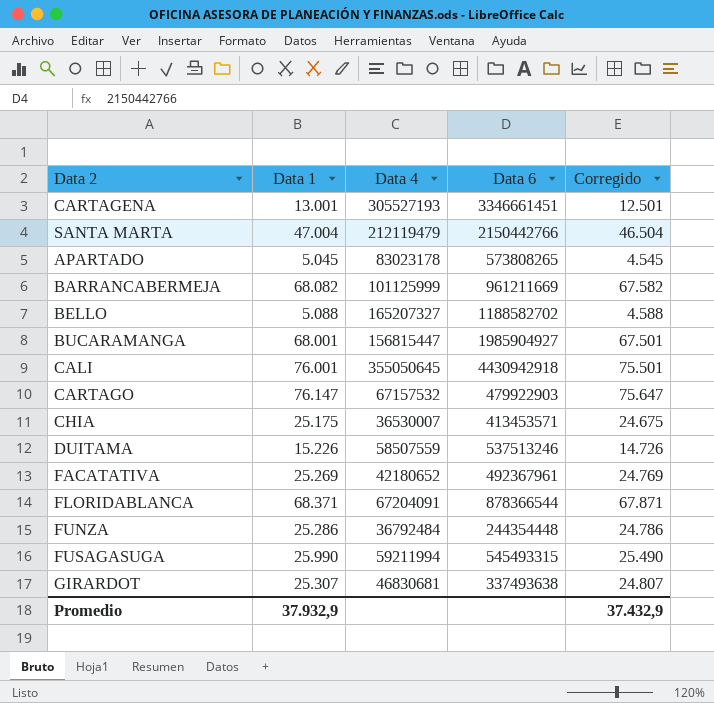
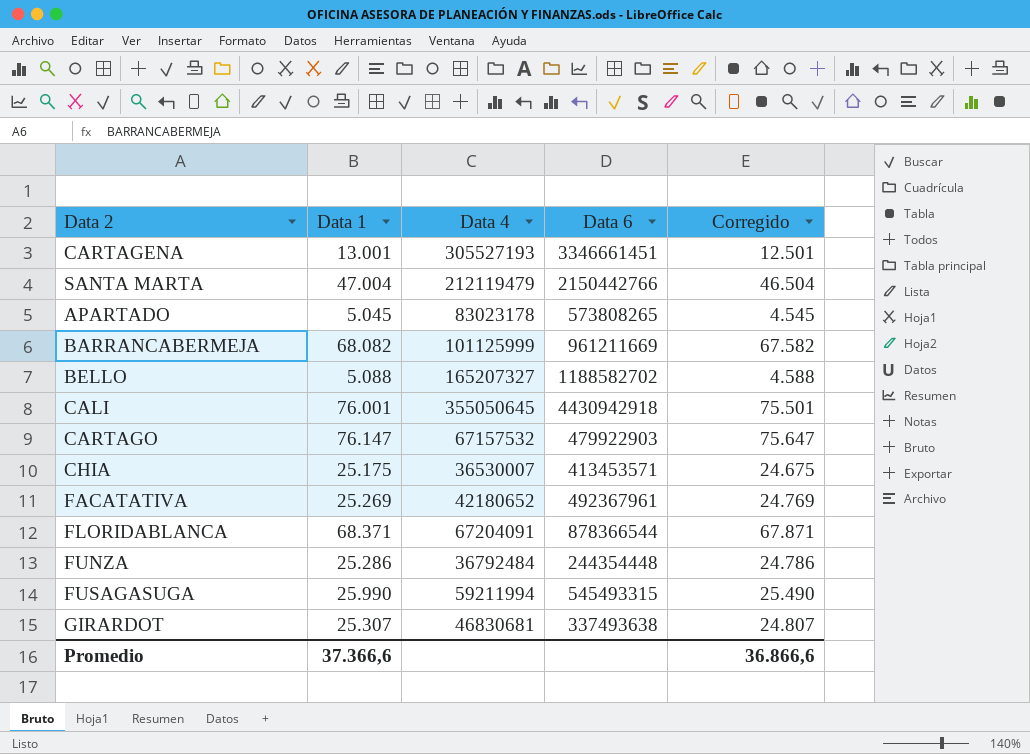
row BUCARAMANGA: 68.001 | 156815447 | 1985904927 | 67.501 -> none
row DUITAMA: 15.226 | 58507559 | 537513246 | 14.726 -> none
Promedio | Data 1: 37.932,9 -> 37.366,6
Promedio | Corregido: 37.432,9 -> 36.866,6

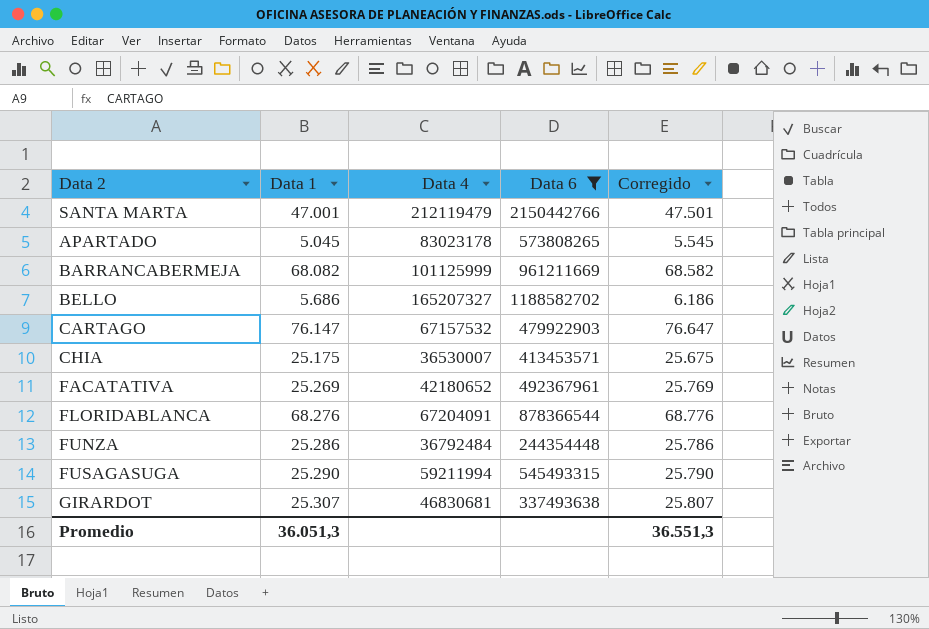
filter: none -> Data 6 <= 2150442766
column Corregido | formula: [Data 1] - 500 -> [Data 1] + 500
SANTA MARTA | Data 1: 47.004 -> 47.001
BELLO | Data 1: 5.088 -> 5.686
FLORIDABLANCA | Data 1: 68.371 -> 68.276
FUSAGASUGA | Data 1: 25.990 -> 25.290
Promedio | Data 1: 37.366,6 -> 36.051,3
Promedio | Corregido: 36.866,6 -> 36.551,3

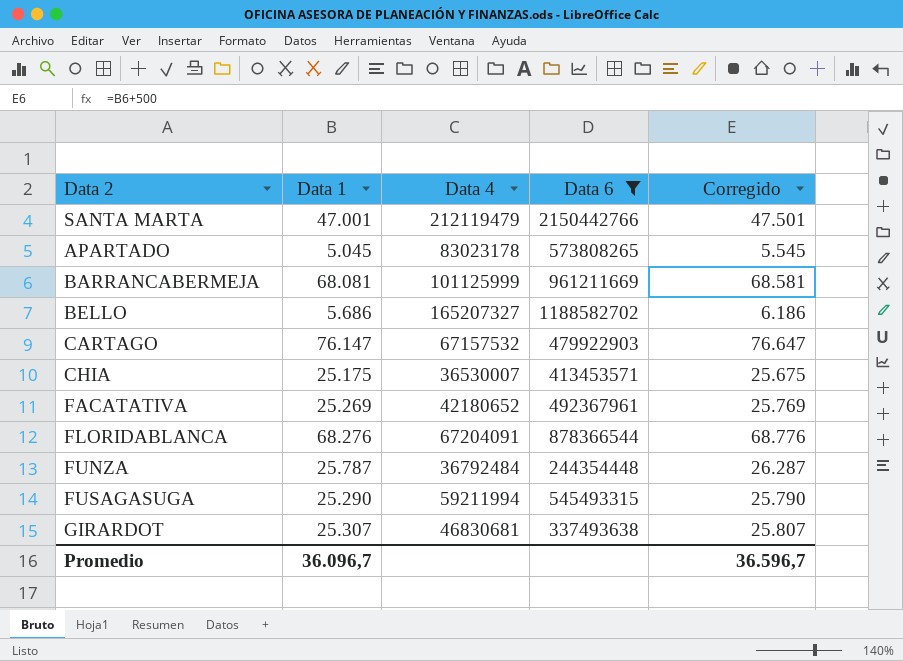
BARRANCABERMEJA | Data 1: 68.082 -> 68.081
BARRANCABERMEJA | Corregido: 68.582 -> 68.581
FUNZA | Data 1: 25.286 -> 25.787
FUNZA | Corregido: 25.786 -> 26.287
Promedio | Data 1: 36.051,3 -> 36.096,7
Promedio | Corregido: 36.551,3 -> 36.596,7

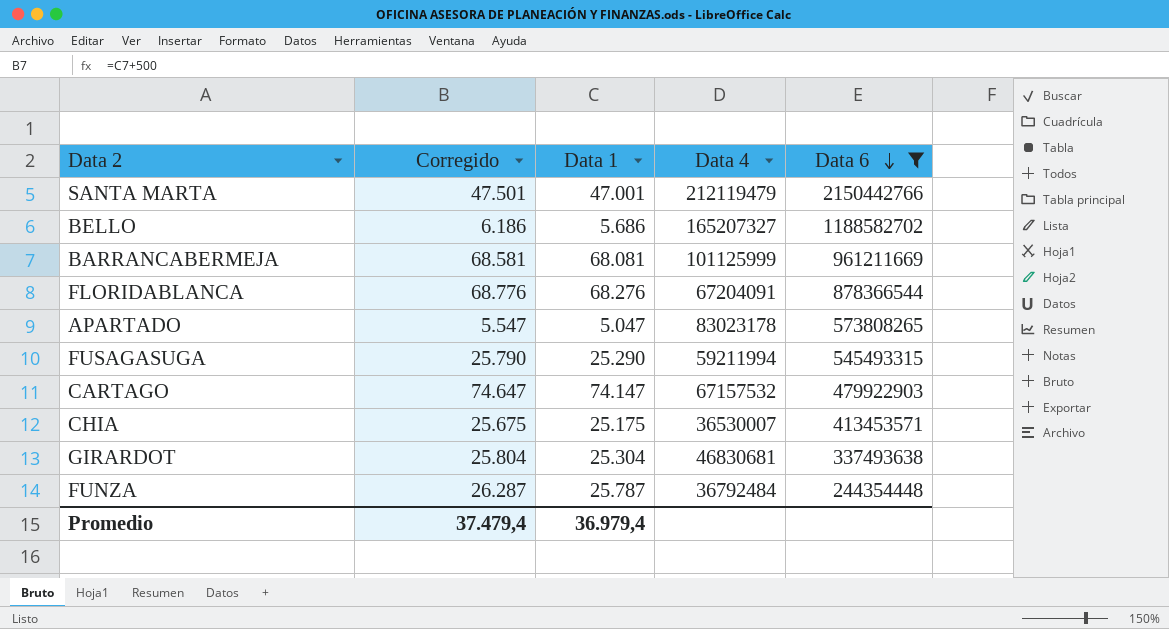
row order: none -> Data 6 descending
column Corregido | position: 5 -> 2
row FACATATIVA: 25.269 | 42180652 | 492367961 | 25.769 -> none
APARTADO | Corregido: 5.545 -> 5.547
APARTADO | Data 1: 5.045 -> 5.047
CARTAGO | Corregido: 76.647 -> 74.647
CARTAGO | Data 1: 76.147 -> 74.147
GIRARDOT | Corregido: 25.807 -> 25.804
GIRARDOT | Data 1: 25.307 -> 25.304
Promedio | Corregido: 36.596,7 -> 37.479,4
Promedio | Data 1: 36.096,7 -> 36.979,4

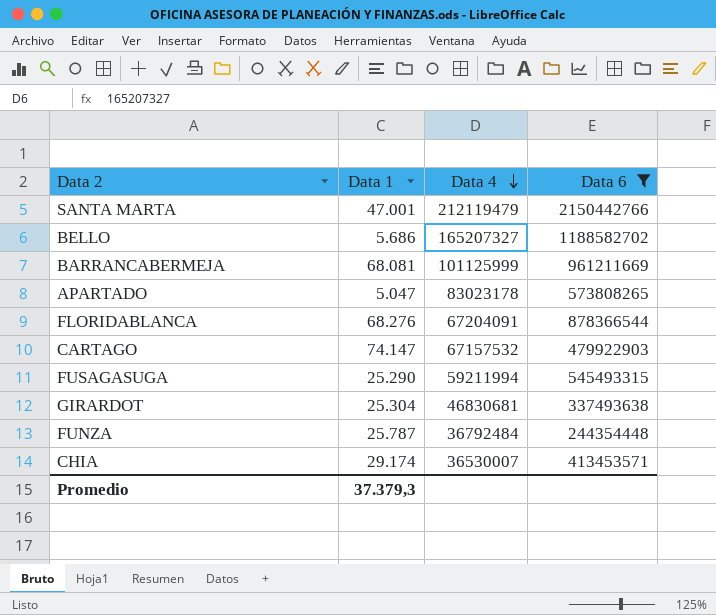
row order: Data 6 descending -> Data 4 descending
column Corregido | formula: [Data 1] + 500 -> none
CHIA | Data 1: 25.175 -> 29.174
Promedio | Data 1: 36.979,4 -> 37.379,3

